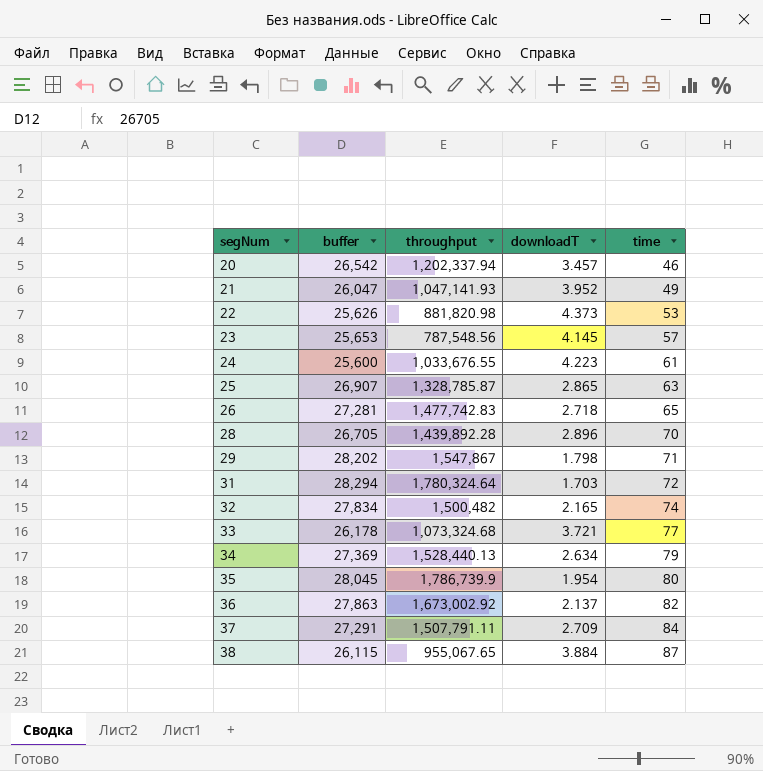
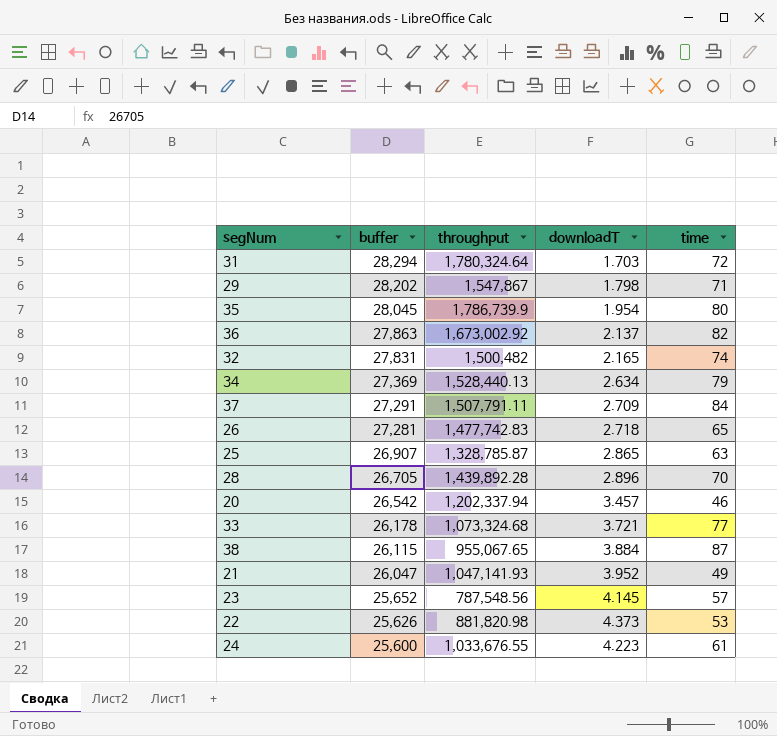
row order: segNum ascending -> buffer descending
32 | buffer: 27,834 -> 27,831
23 | buffer: 25,653 -> 25,652

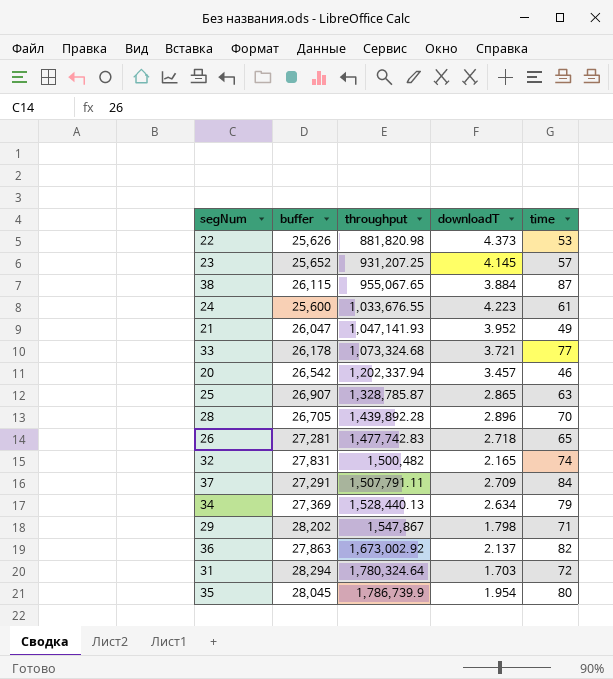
row order: buffer descending -> throughput ascending
23 | throughput: 787,548.56 -> 931,207.25

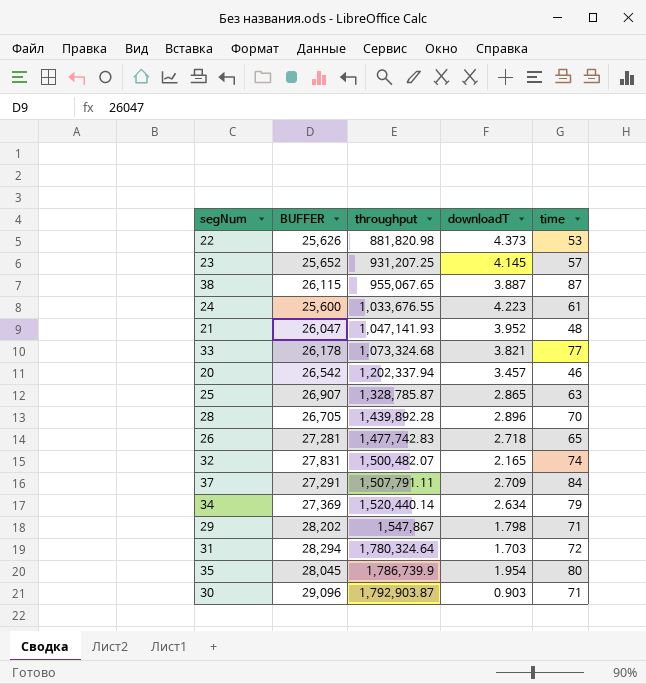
column name: buffer -> BUFFER
row 36: 27,863 | 1,673,002.92 | 2.137 | 82 -> none
38 | downloadT: 3.884 -> 3.887
21 | time: 49 -> 48
33 | downloadT: 3.721 -> 3.821
32 | throughput: 1,500,482 -> 1,500,482.07
34 | throughput: 1,528,440.13 -> 1,520,440.14
row 30: none -> 29,096 | 1,792,903.87 | 0.903 | 71

